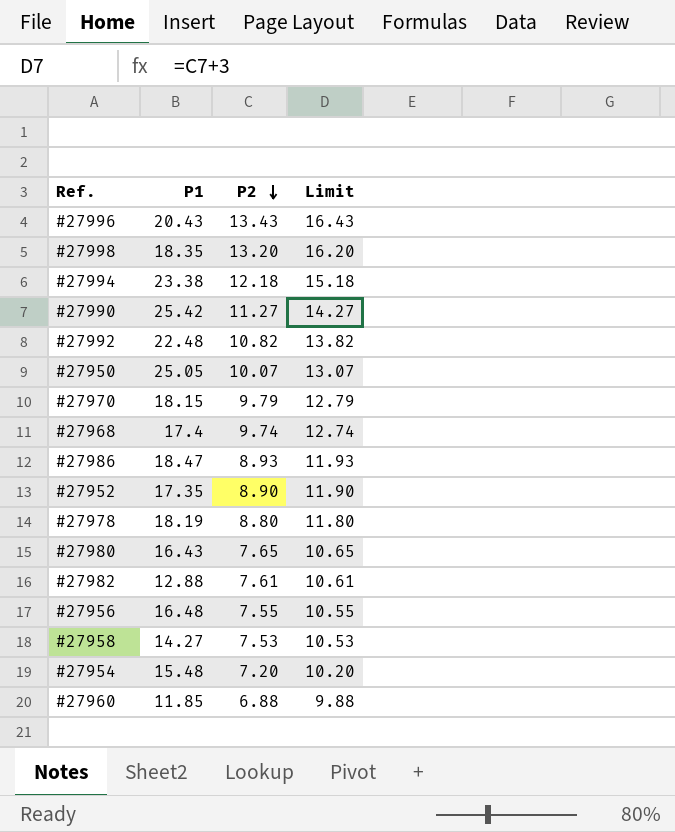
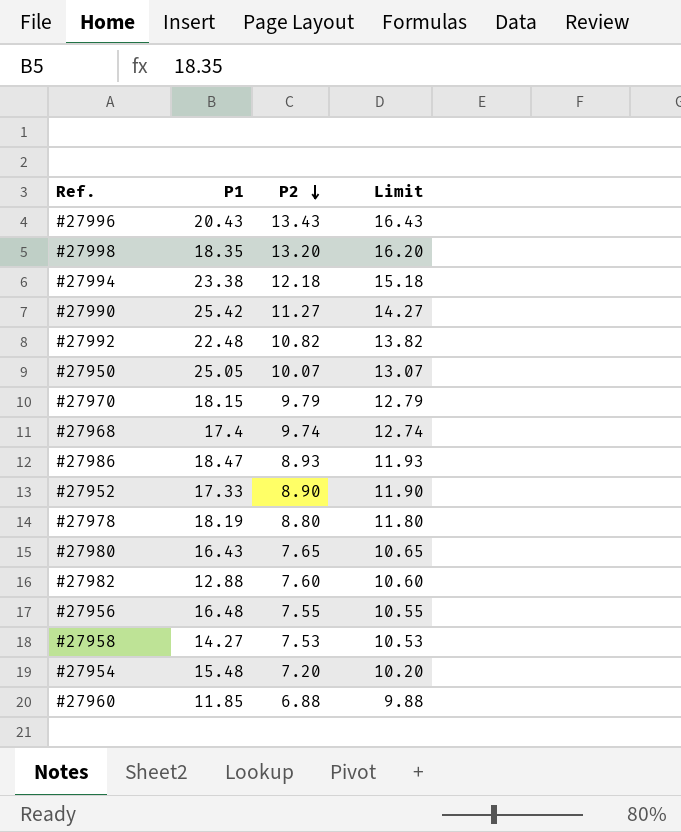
#27952 | P1: 17.35 -> 17.33
#27982 | P2: 7.61 -> 7.60
#27982 | Limit: 10.61 -> 10.60

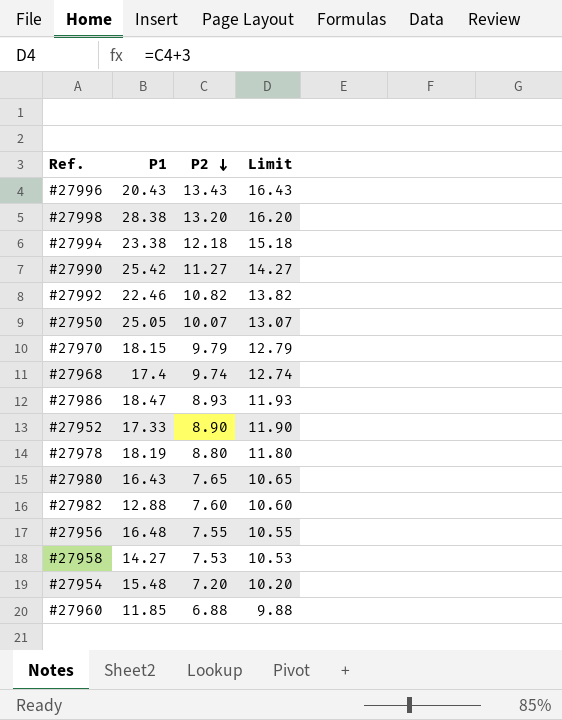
#27998 | P1: 18.35 -> 28.38
#27992 | P1: 22.48 -> 22.46

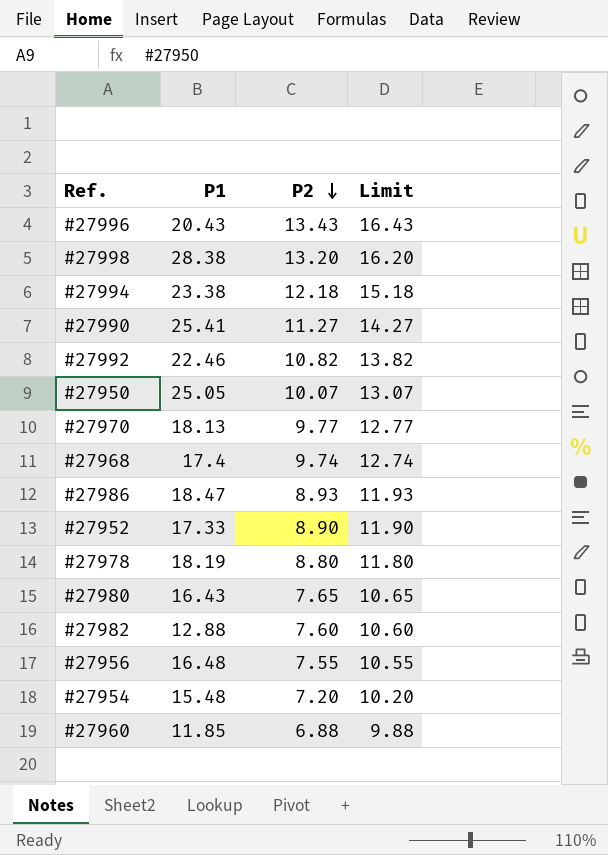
row #27958: 14.27 | 7.53 | 10.53 -> none
#27990 | P1: 25.42 -> 25.41
#27970 | P1: 18.15 -> 18.13
#27970 | P2: 9.79 -> 9.77
#27970 | Limit: 12.79 -> 12.77

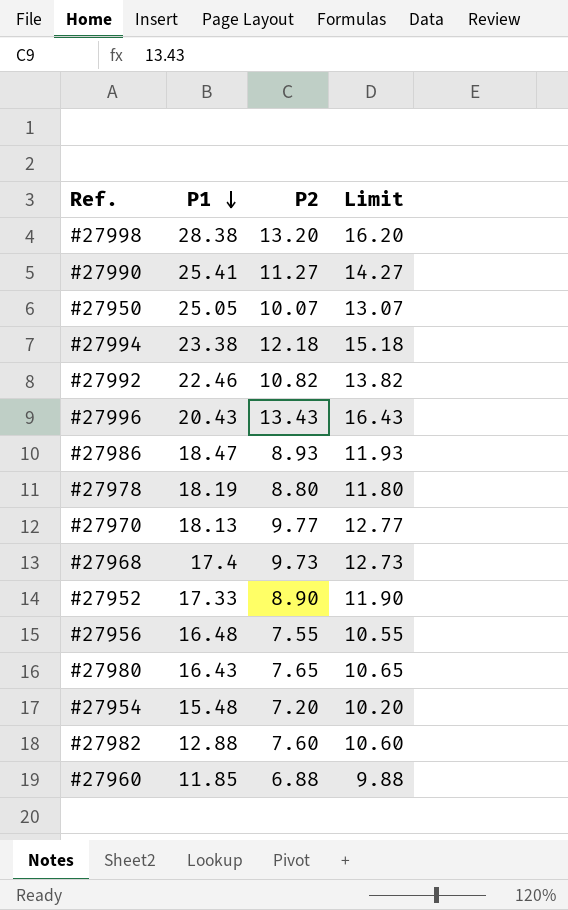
row order: P2 descending -> P1 descending
#27968 | P2: 9.74 -> 9.73
#27968 | Limit: 12.74 -> 12.73

